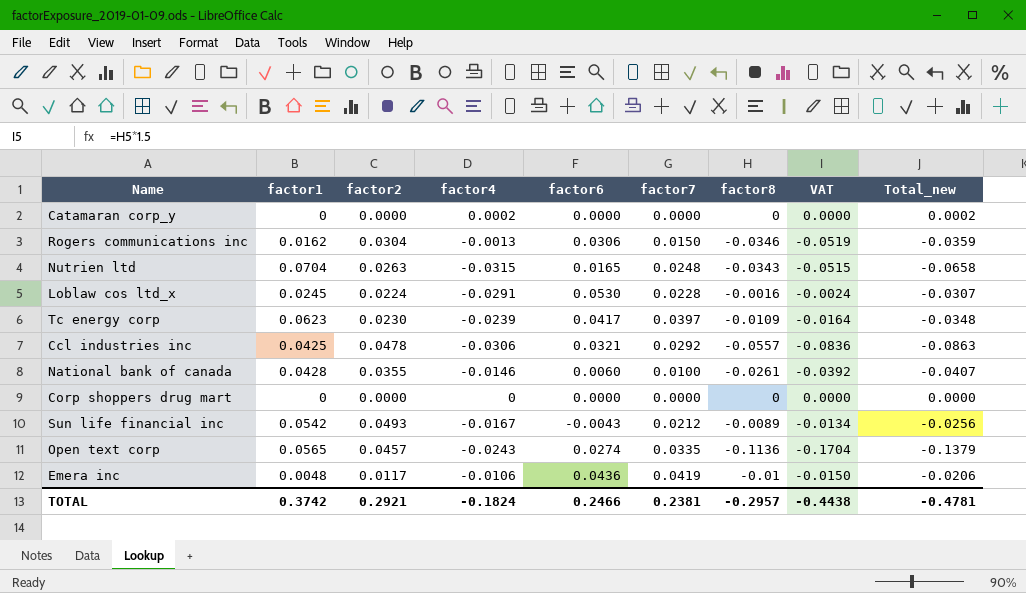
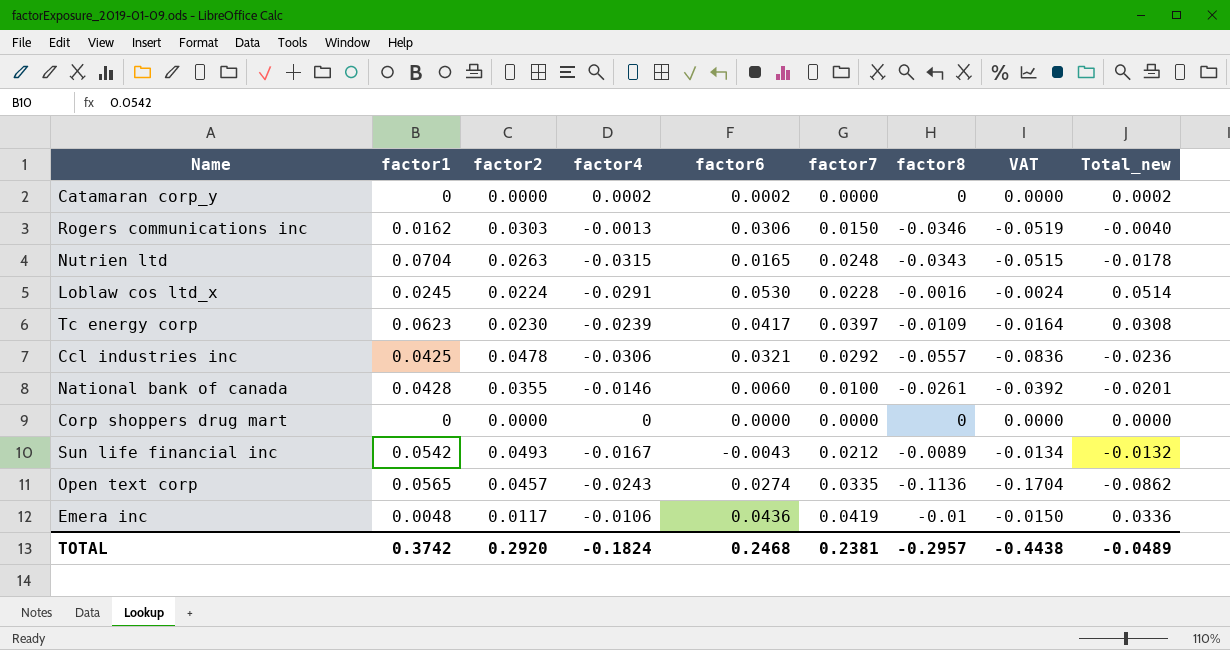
column Total_new | formula: [factor4] + [factor8] -> [factor6] + [factor8]
Catamaran corp_y | factor6: 0.0000 -> 0.0002
Rogers communications inc | factor2: 0.0304 -> 0.0303
TOTAL | factor2: 0.2921 -> 0.2920
TOTAL | factor6: 0.2466 -> 0.2468
TOTAL | Total_new: -0.4781 -> -0.0489

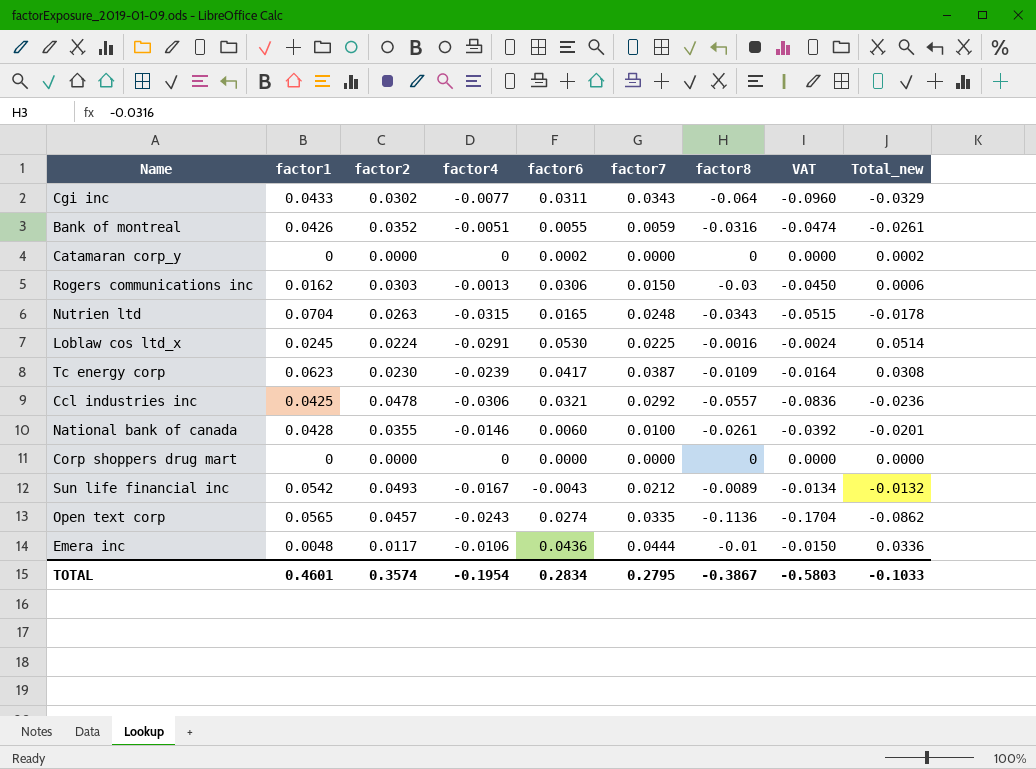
row Cgi inc: none -> 0.0433 | 0.0302 | -0.0077 | 0.0311 | 0.0343 | -0.064 | -0.0960 | -0.0329
row Bank of montreal: none -> 0.0426 | 0.0352 | -0.0051 | 0.0055 | 0.0059 | -0.0316 | -0.0474 | -0.0261
Catamaran corp_y | factor4: 0.0002 -> 0
Rogers communications inc | factor8: -0.0346 -> -0.03
Rogers communications inc | VAT: -0.0519 -> -0.0450
Rogers communications inc | Total_new: -0.0040 -> 0.0006
Loblaw cos ltd_x | factor7: 0.0228 -> 0.0225
Tc energy corp | factor7: 0.0397 -> 0.0387
Emera inc | factor7: 0.0419 -> 0.0444
TOTAL | factor1: 0.3742 -> 0.4601
TOTAL | factor2: 0.2920 -> 0.3574
TOTAL | factor4: -0.1824 -> -0.1954
TOTAL | factor6: 0.2468 -> 0.2834
TOTAL | factor7: 0.2381 -> 0.2795
TOTAL | factor8: -0.2957 -> -0.3867
TOTAL | VAT: -0.4438 -> -0.5803
TOTAL | Total_new: -0.0489 -> -0.1033

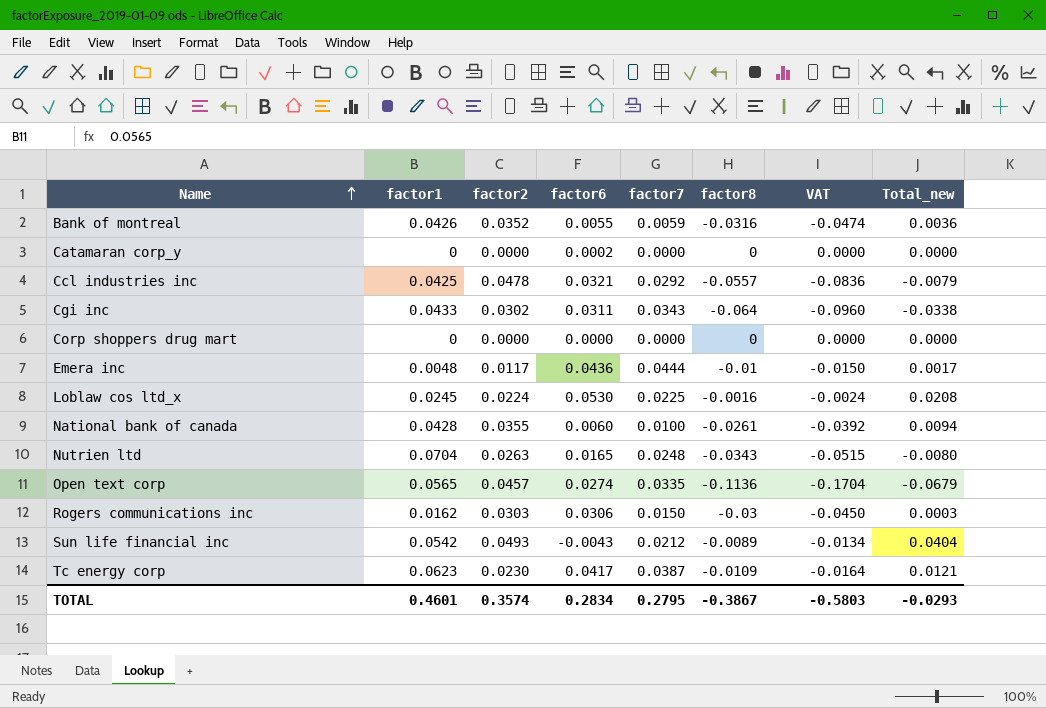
row order: none -> Name ascending
column factor4 | position: 4 -> none
column Total_new | formula: [factor6] + [factor8] -> [factor2] + [factor8]
TOTAL | Total_new: -0.1033 -> -0.0293

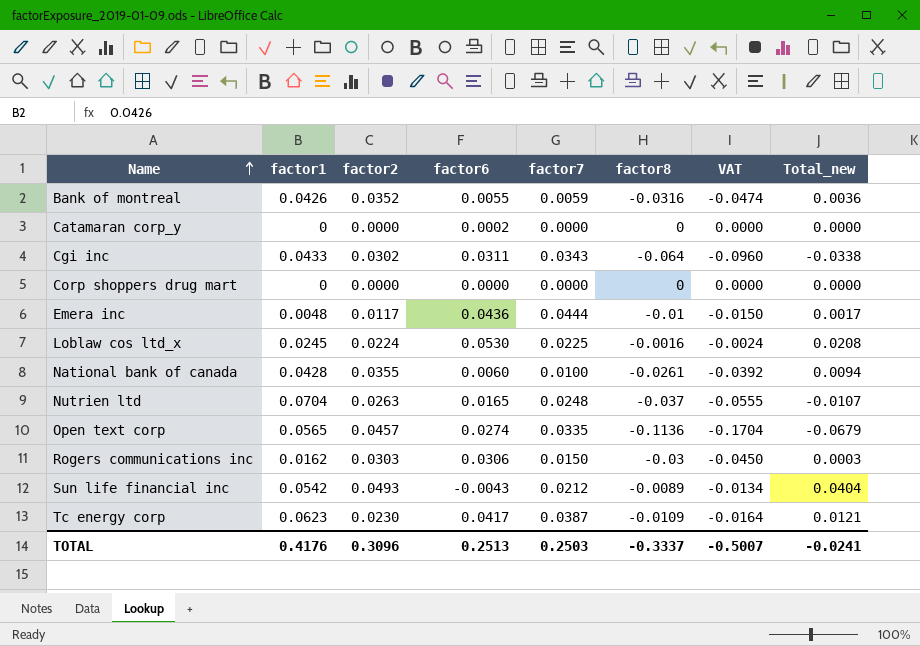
row Ccl industries inc: 0.0425 | 0.0478 | 0.0321 | 0.0292 | -0.0557 | -0.0836 | -0.0079 -> none
Nutrien ltd | factor8: -0.0343 -> -0.037
Nutrien ltd | VAT: -0.0515 -> -0.0555
Nutrien ltd | Total_new: -0.0080 -> -0.0107
TOTAL | factor1: 0.4601 -> 0.4176
TOTAL | factor2: 0.3574 -> 0.3096
TOTAL | factor6: 0.2834 -> 0.2513
TOTAL | factor7: 0.2795 -> 0.2503
TOTAL | factor8: -0.3867 -> -0.3337
TOTAL | VAT: -0.5803 -> -0.5007
TOTAL | Total_new: -0.0293 -> -0.0241

